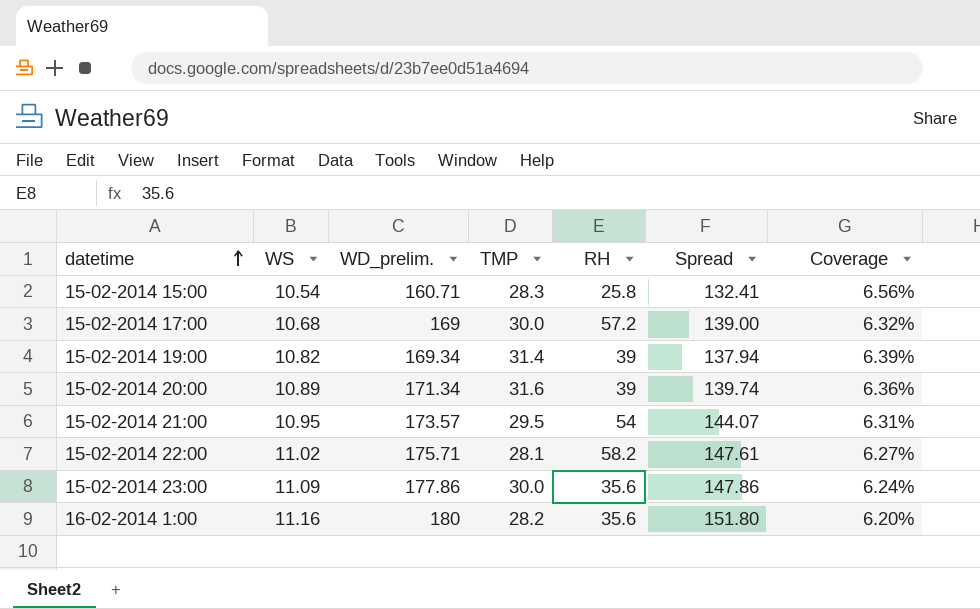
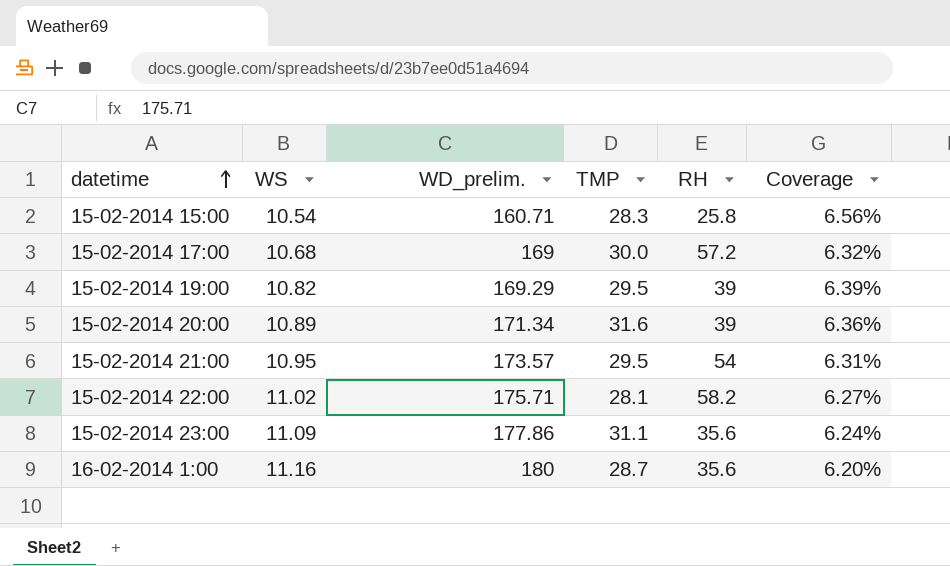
column Spread | formula: [WD_prelim.] - [TMP] -> none
15-02-2014 19:00 | WD_prelim.: 169.34 -> 169.29
15-02-2014 19:00 | TMP: 31.4 -> 29.5
15-02-2014 23:00 | TMP: 30.0 -> 31.1
16-02-2014 1:00 | TMP: 28.2 -> 28.7

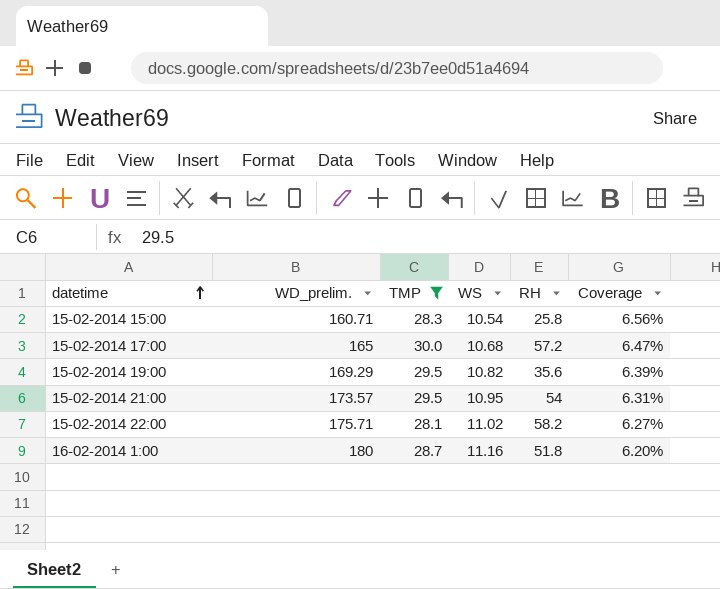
filter: none -> TMP <= 30.0
column WS | position: 2 -> 4
15-02-2014 17:00 | WD_prelim.: 169 -> 165
15-02-2014 17:00 | Coverage: 6.32% -> 6.47%
15-02-2014 19:00 | RH: 39 -> 35.6
16-02-2014 1:00 | RH: 35.6 -> 51.8

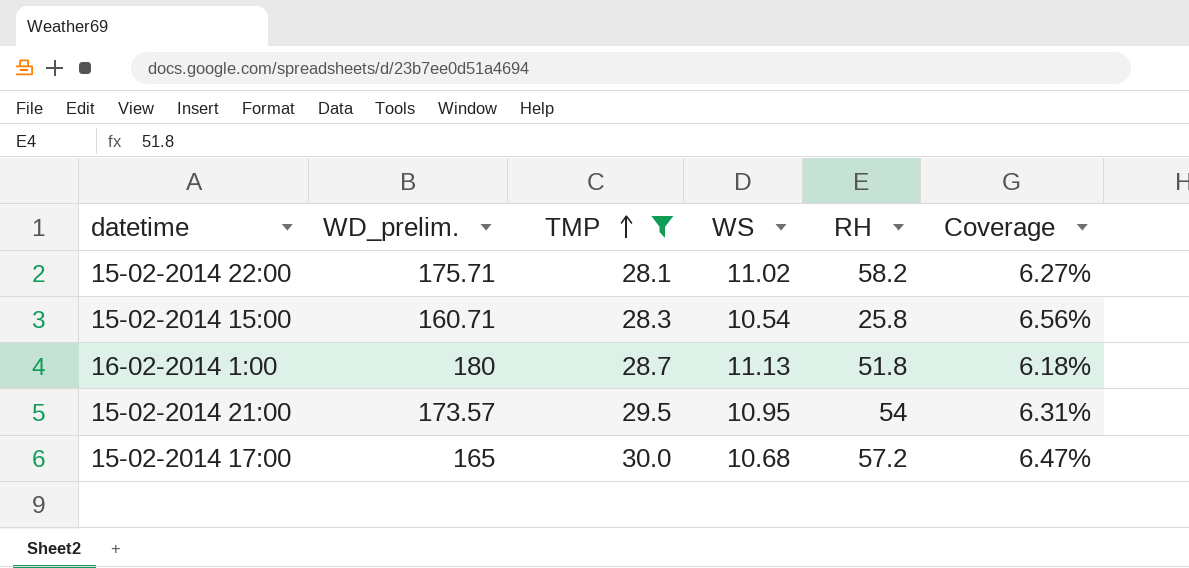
row order: datetime ascending -> TMP ascending
row 15-02-2014 19:00: 169.29 | 29.5 | 10.82 | 35.6 | 6.39% -> none
16-02-2014 1:00 | WS: 11.16 -> 11.13
16-02-2014 1:00 | Coverage: 6.20% -> 6.18%

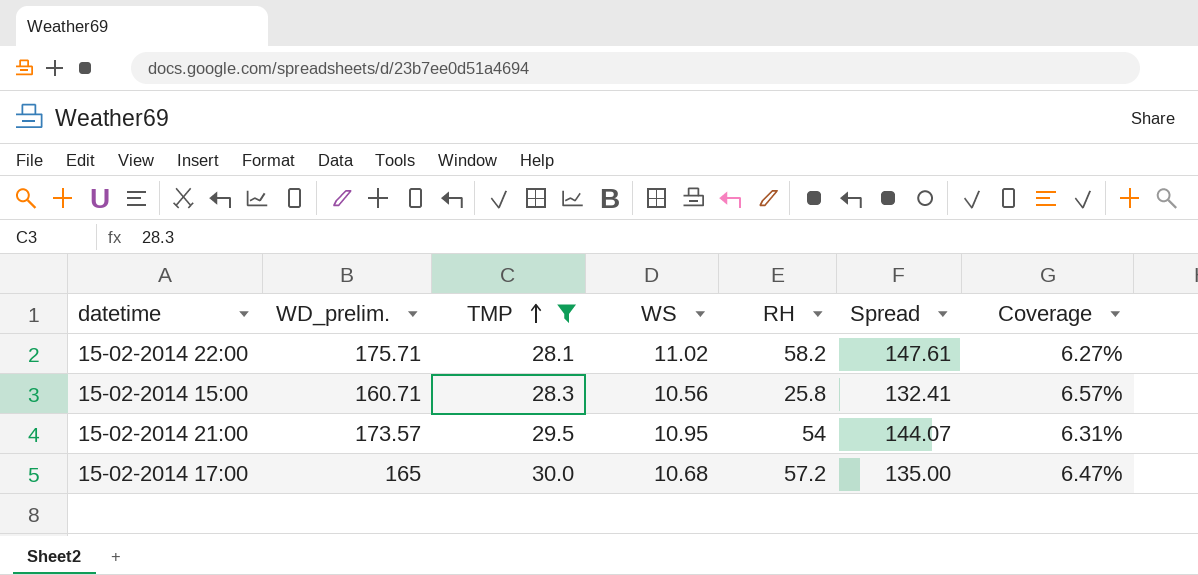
column Spread | formula: none -> [WD_prelim.] - [TMP]
row 16-02-2014 1:00: 180 | 28.7 | 11.13 | 51.8 | 6.18% -> none
15-02-2014 15:00 | WS: 10.54 -> 10.56
15-02-2014 15:00 | Coverage: 6.56% -> 6.57%

